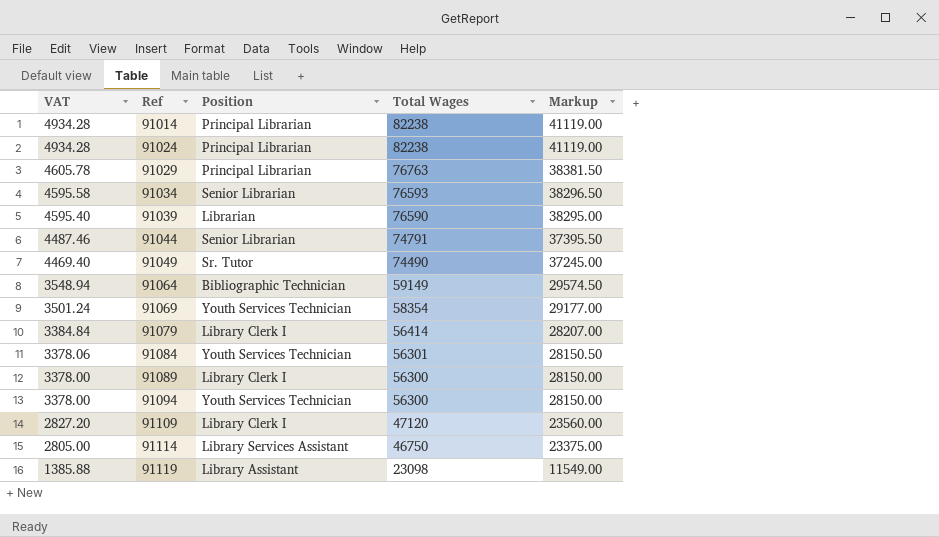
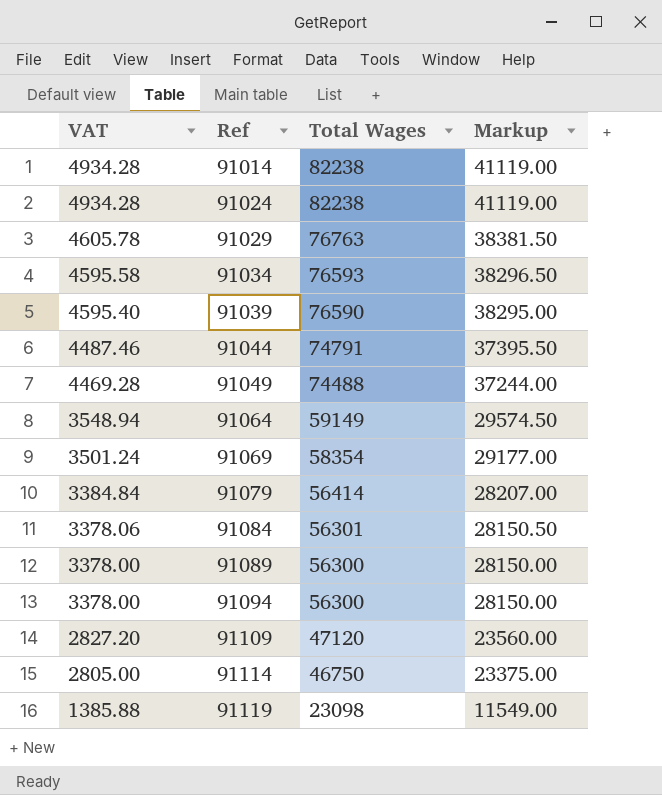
column Position | position: 3 -> none
91049 | VAT: 4469.40 -> 4469.28
91049 | Total Wages: 74490 -> 74488
91049 | Markup: 37245.00 -> 37244.00

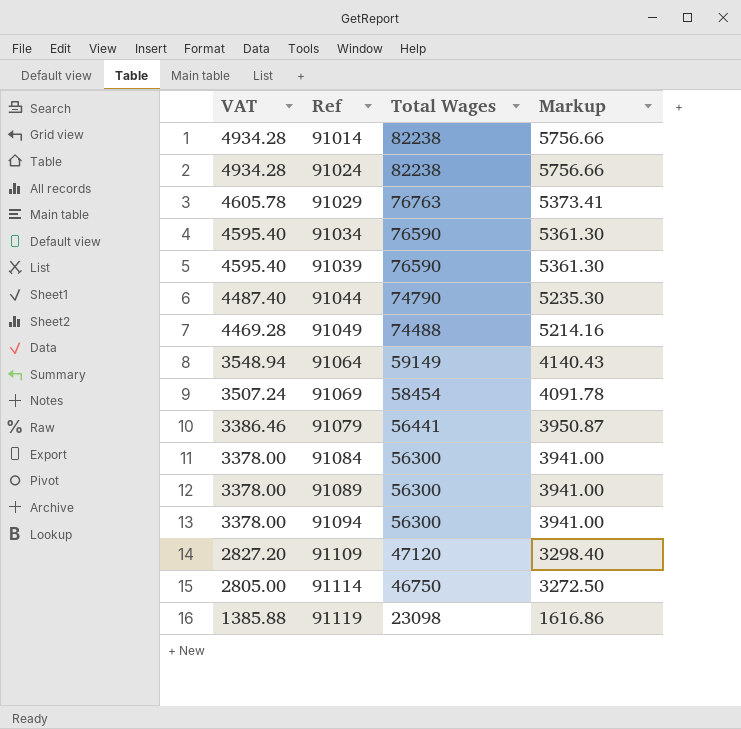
column Markup | formula: [Total Wages] * 0.5 -> [Total Wages] * 0.07
91034 | VAT: 4595.58 -> 4595.40
91034 | Total Wages: 76593 -> 76590
91044 | VAT: 4487.46 -> 4487.40
91044 | Total Wages: 74791 -> 74790
91069 | VAT: 3501.24 -> 3507.24
91069 | Total Wages: 58354 -> 58454
91079 | VAT: 3384.84 -> 3386.46
91079 | Total Wages: 56414 -> 56441
91084 | VAT: 3378.06 -> 3378.00
91084 | Total Wages: 56301 -> 56300

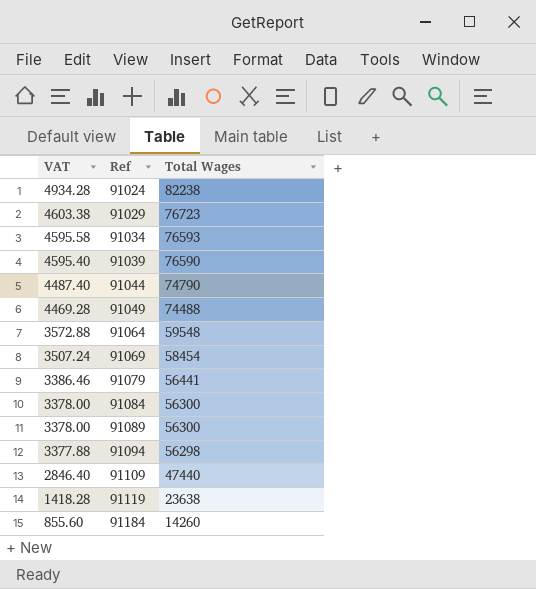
column Markup | formula: [Total Wages] * 0.07 -> none
row 91014: 4934.28 | 82238 | 5756.66 -> none
row 91114: 2805.00 | 46750 | 3272.50 -> none
91029 | VAT: 4605.78 -> 4603.38
91029 | Total Wages: 76763 -> 76723
91034 | VAT: 4595.40 -> 4595.58
91034 | Total Wages: 76590 -> 76593
91064 | VAT: 3548.94 -> 3572.88
91064 | Total Wages: 59149 -> 59548
91094 | VAT: 3378.00 -> 3377.88
91094 | Total Wages: 56300 -> 56298
91109 | VAT: 2827.20 -> 2846.40
91109 | Total Wages: 47120 -> 47440
91119 | VAT: 1385.88 -> 1418.28
91119 | Total Wages: 23098 -> 23638
row 91184: none -> 855.60 | 14260

